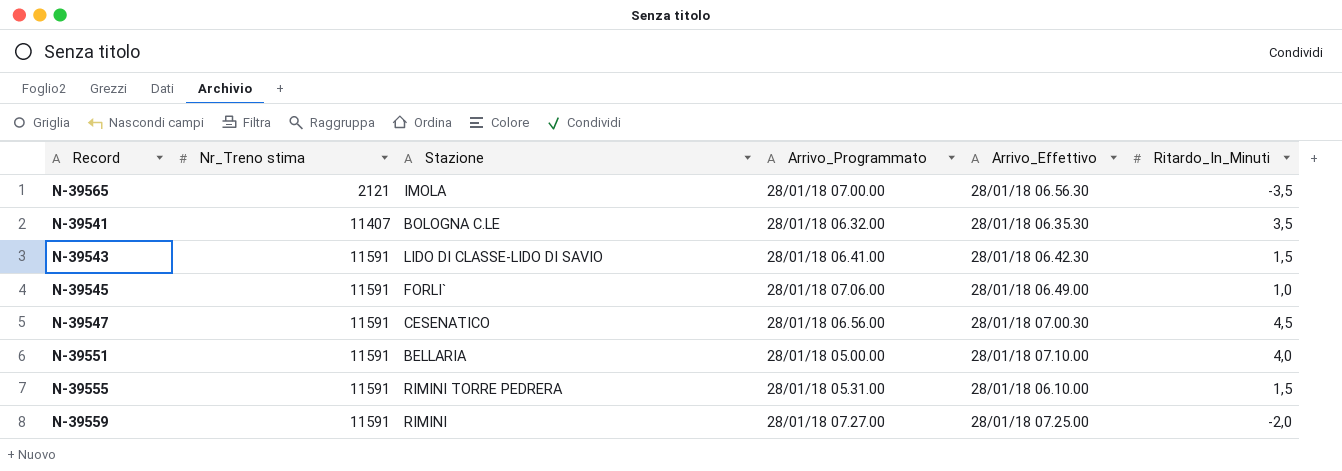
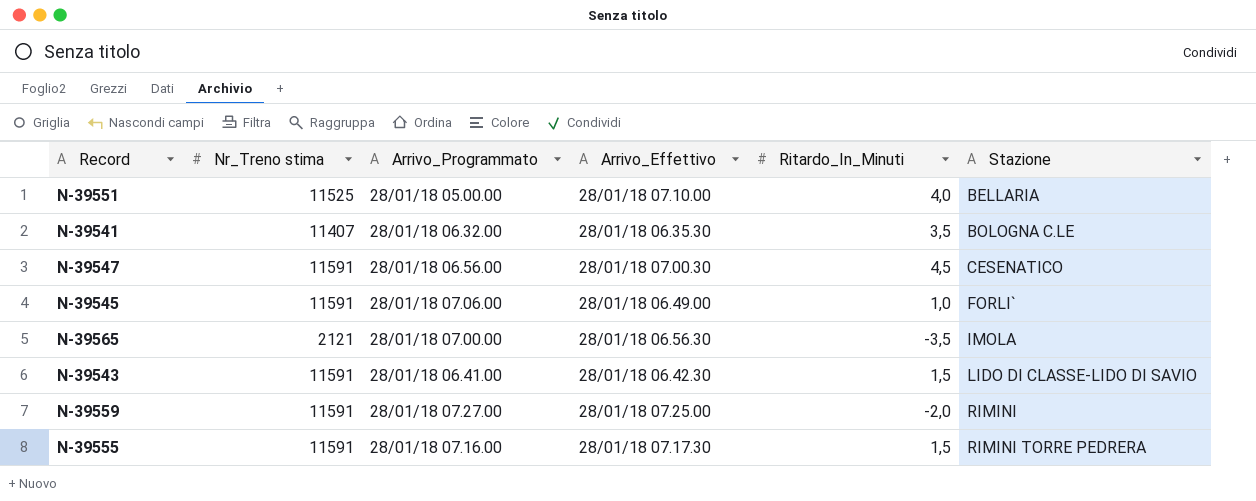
row order: Nr_Treno stima ascending -> Stazione ascending
column Stazione | position: 3 -> 6
N-39551 | Nr_Treno stima: 11591 -> 11525
N-39555 | Arrivo_Programmato: 28/01/18 05.31.00 -> 28/01/18 07.16.00
N-39555 | Arrivo_Effettivo: 28/01/18 06.10.00 -> 28/01/18 07.17.30

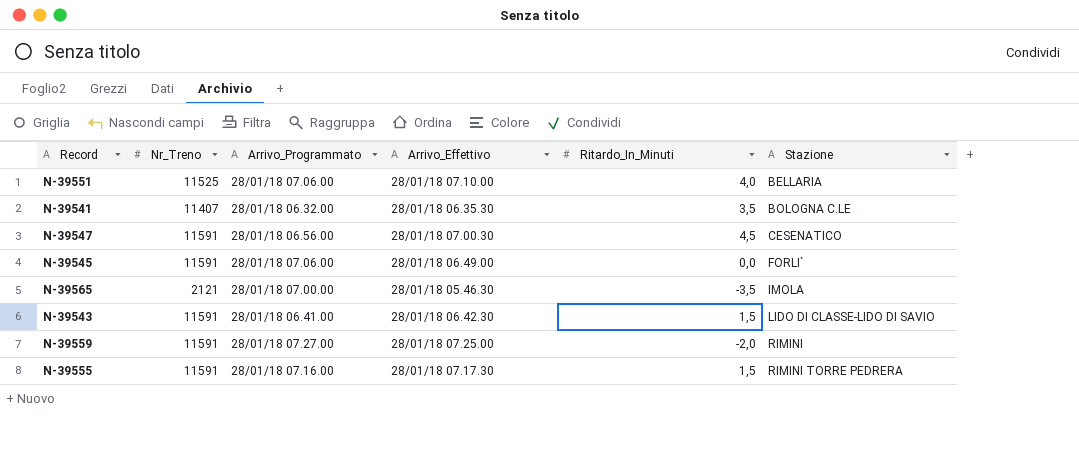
column name: Nr_Treno stima -> Nr_Treno
N-39551 | Arrivo_Programmato: 28/01/18 05.00.00 -> 28/01/18 07.06.00
N-39545 | Ritardo_In_Minuti: 1,0 -> 0,0
N-39565 | Arrivo_Effettivo: 28/01/18 06.56.30 -> 28/01/18 05.46.30

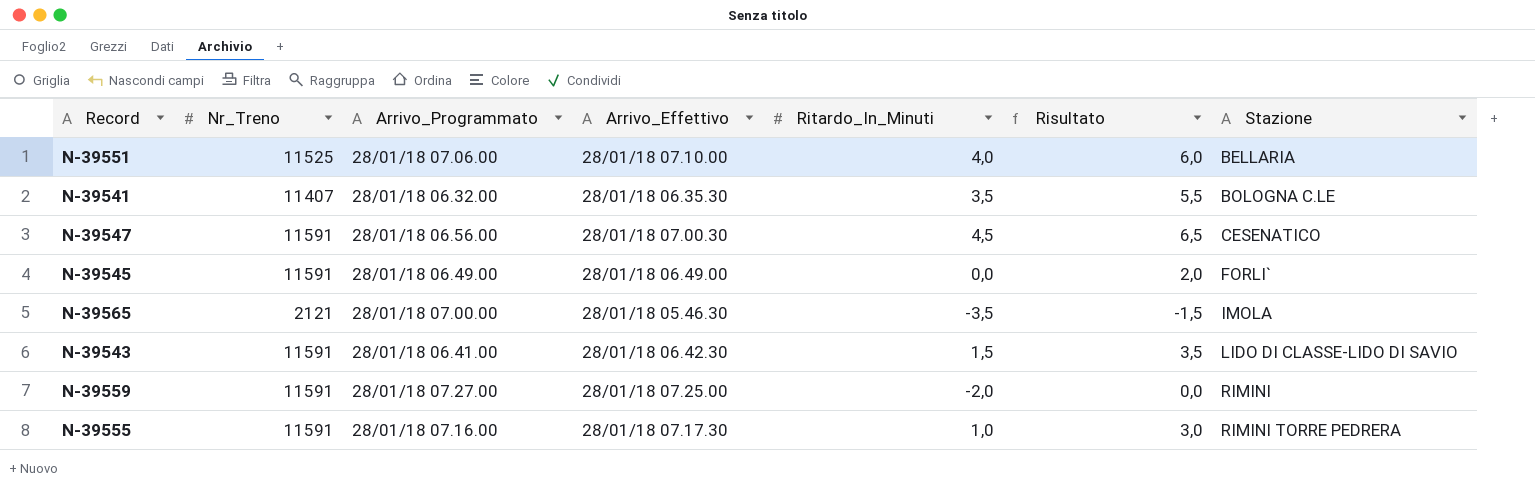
column Risultato | formula: none -> [Ritardo_In_Minuti] + 2
N-39545 | Arrivo_Programmato: 28/01/18 07.06.00 -> 28/01/18 06.49.00
N-39555 | Ritardo_In_Minuti: 1,5 -> 1,0

